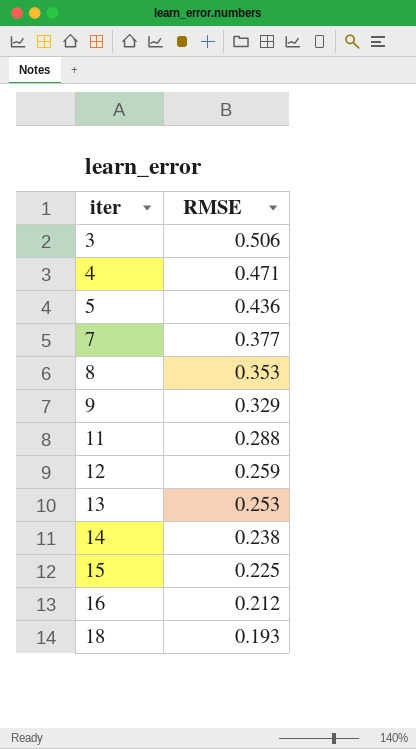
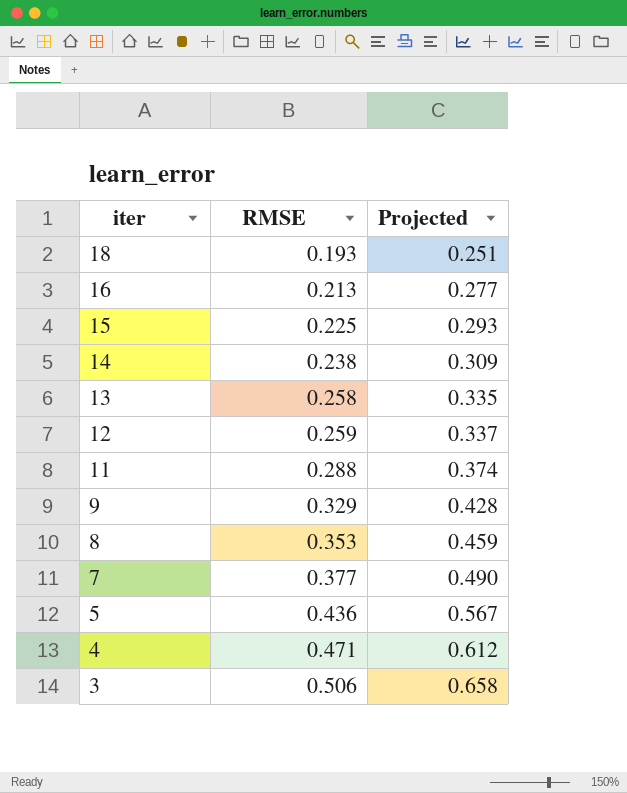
row order: iter ascending -> iter descending
column Projected | formula: none -> [RMSE] * 1.3
16 | RMSE: 0.212 -> 0.213
13 | RMSE: 0.253 -> 0.258

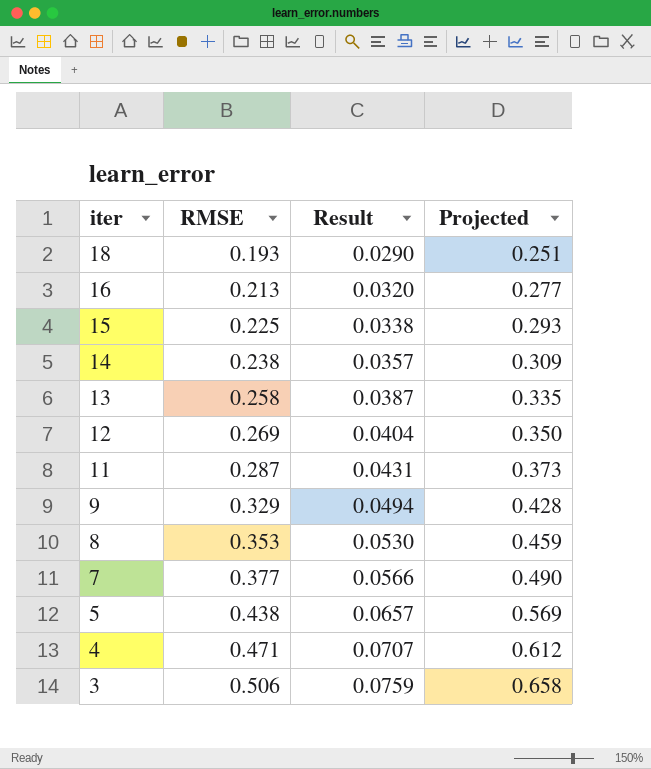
column Result | formula: none -> [RMSE] * 0.15
12 | RMSE: 0.259 -> 0.269
12 | Projected: 0.337 -> 0.350
11 | RMSE: 0.288 -> 0.287
11 | Projected: 0.374 -> 0.373
5 | RMSE: 0.436 -> 0.438
5 | Projected: 0.567 -> 0.569

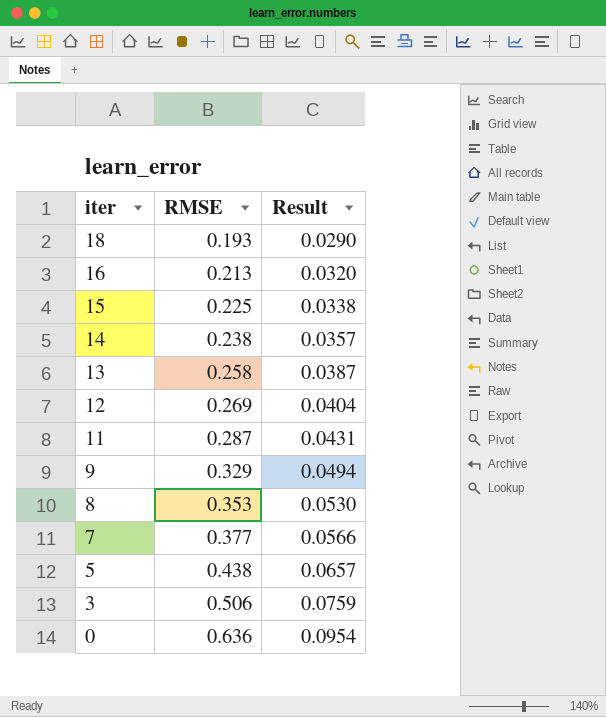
column Projected | formula: [RMSE] * 1.3 -> none
row 4: 0.471 | 0.0707 | 0.612 -> none
row 0: none -> 0.636 | 0.0954

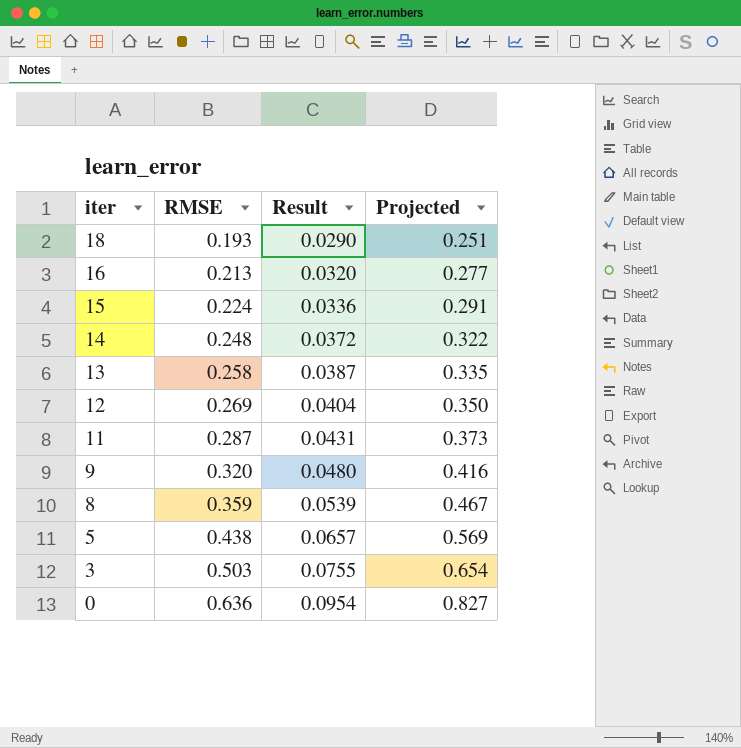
column Projected | formula: none -> [RMSE] * 1.3
row 7: 0.377 | 0.0566 -> none
15 | RMSE: 0.225 -> 0.224
15 | Result: 0.0338 -> 0.0336
14 | RMSE: 0.238 -> 0.248
14 | Result: 0.0357 -> 0.0372
9 | RMSE: 0.329 -> 0.320
9 | Result: 0.0494 -> 0.0480
8 | RMSE: 0.353 -> 0.359
8 | Result: 0.0530 -> 0.0539
3 | RMSE: 0.506 -> 0.503
3 | Result: 0.0759 -> 0.0755

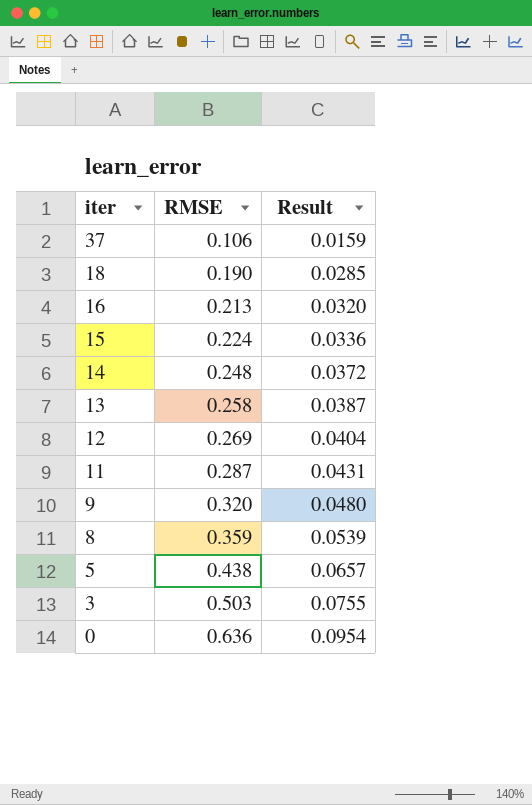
column Projected | formula: [RMSE] * 1.3 -> none
row 37: none -> 0.106 | 0.0159
18 | RMSE: 0.193 -> 0.190
18 | Result: 0.0290 -> 0.0285

